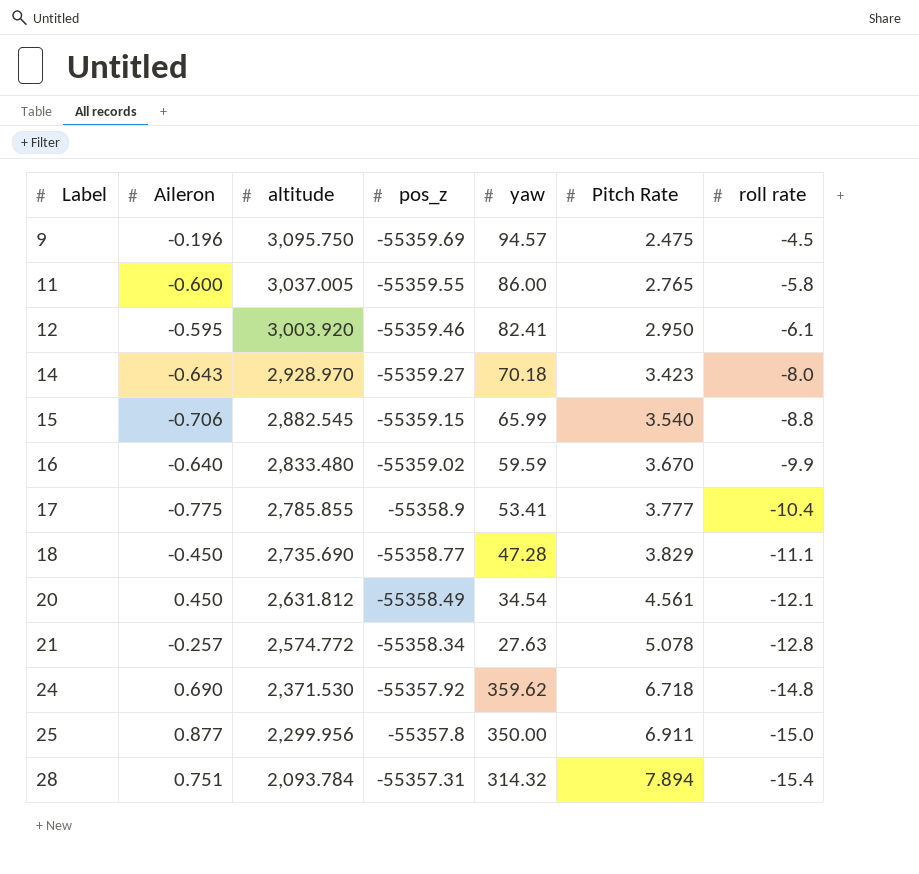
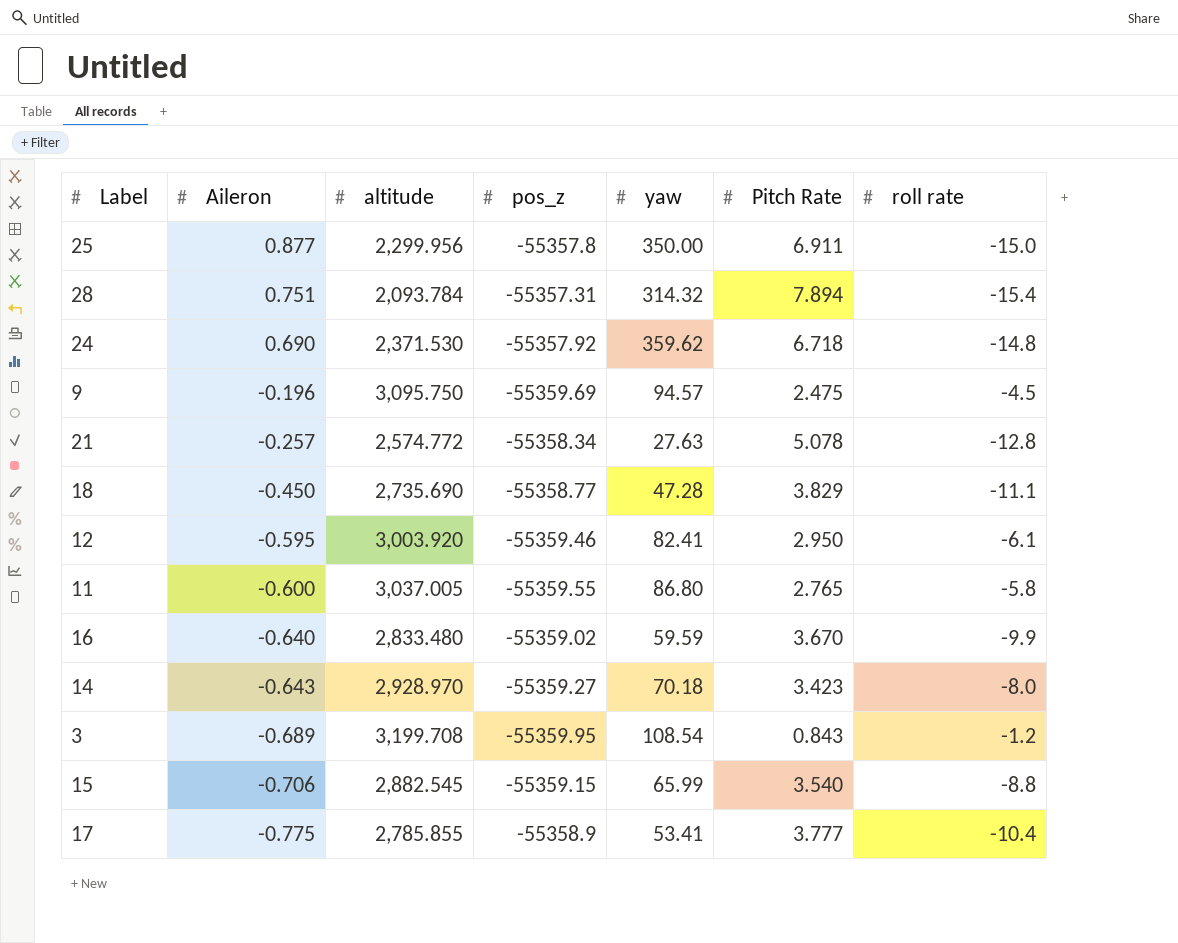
row order: Label ascending -> Aileron descending
row 20: 0.450 | 2,631.812 | -55358.49 | 34.54 | 4.561 | -12.1 -> none
11 | yaw: 86.00 -> 86.80
row 3: none -> -0.689 | 3,199.708 | -55359.95 | 108.54 | 0.843 | -1.2

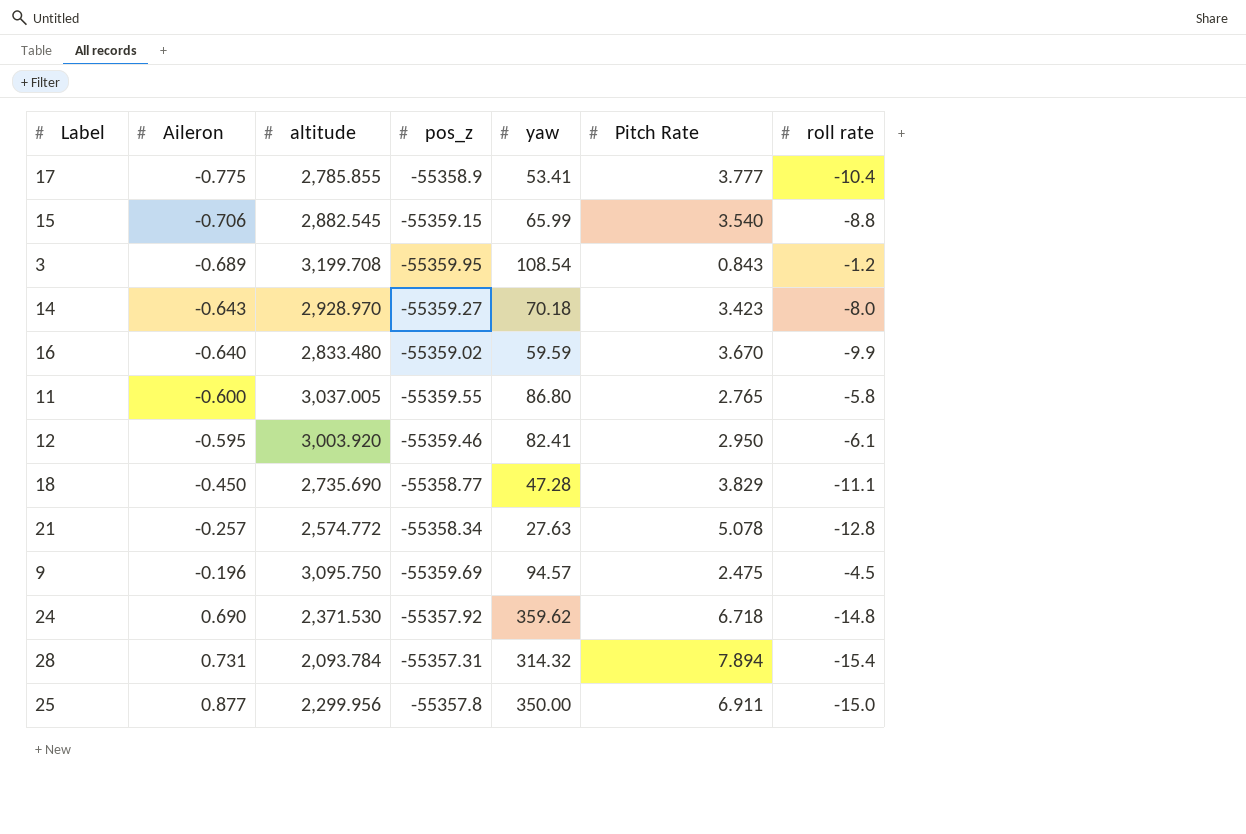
row order: Aileron descending -> Aileron ascending
28 | Aileron: 0.751 -> 0.731

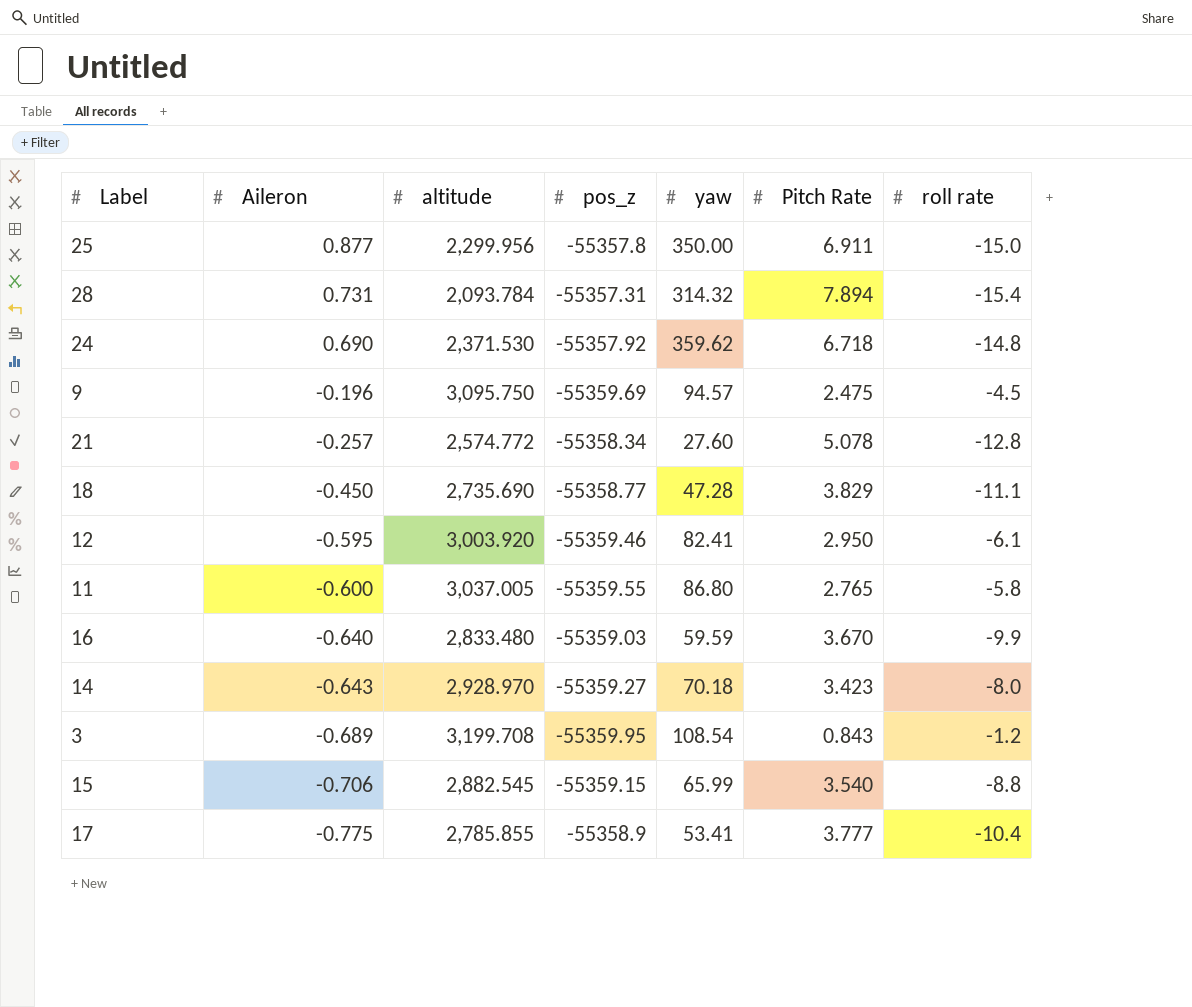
row order: Aileron ascending -> Aileron descending
21 | yaw: 27.63 -> 27.60
16 | pos_z: -55359.02 -> -55359.03

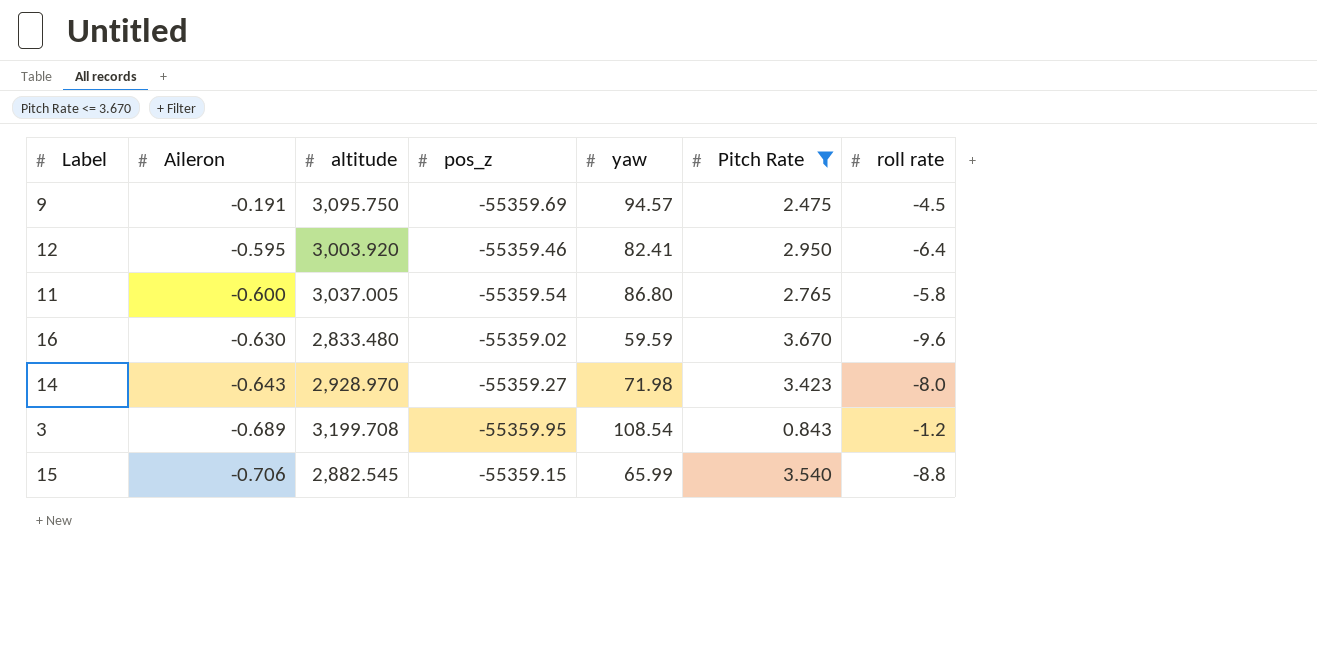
filter: none -> Pitch Rate <= 3.670
9 | Aileron: -0.196 -> -0.191
12 | roll rate: -6.1 -> -6.4
11 | pos_z: -55359.55 -> -55359.54
16 | Aileron: -0.640 -> -0.630
16 | pos_z: -55359.03 -> -55359.02
16 | roll rate: -9.9 -> -9.6
14 | yaw: 70.18 -> 71.98

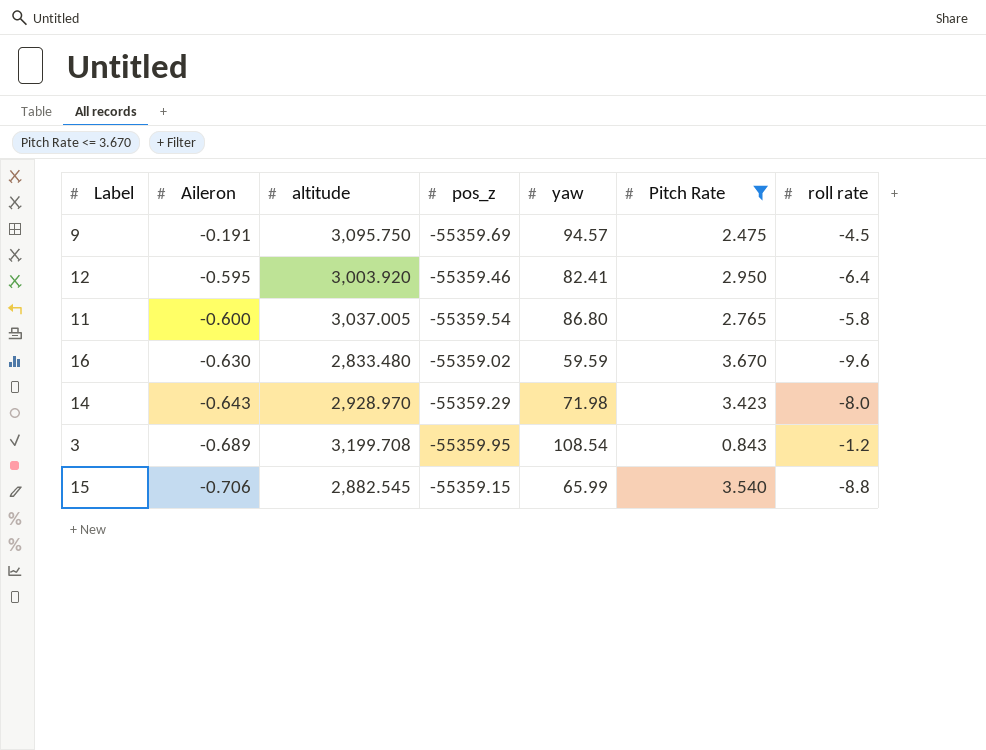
14 | pos_z: -55359.27 -> -55359.29

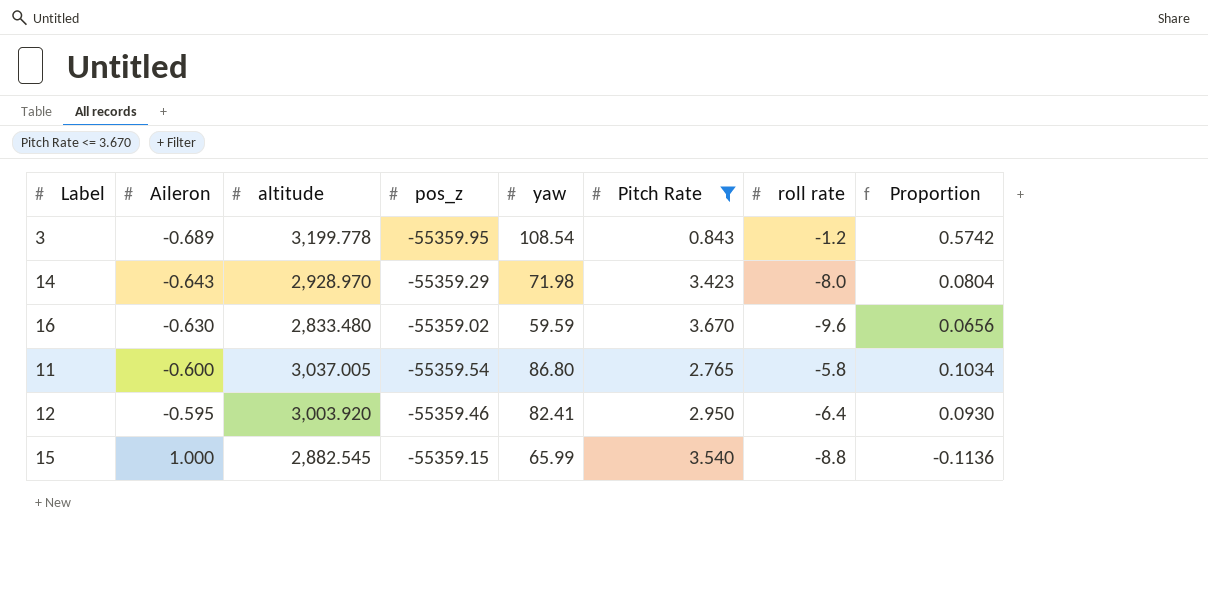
row order: Aileron descending -> Aileron ascending
column Proportion | formula: none -> [Aileron] / [roll rate]
row 9: -0.191 | 3,095.750 | -55359.69 | 94.57 | 2.475 | -4.5 -> none
3 | altitude: 3,199.708 -> 3,199.778
15 | Aileron: -0.706 -> 1.000

